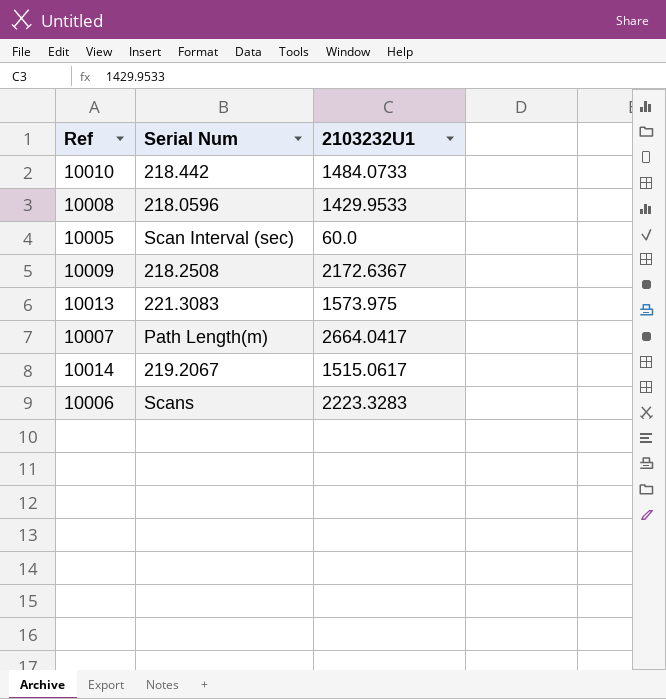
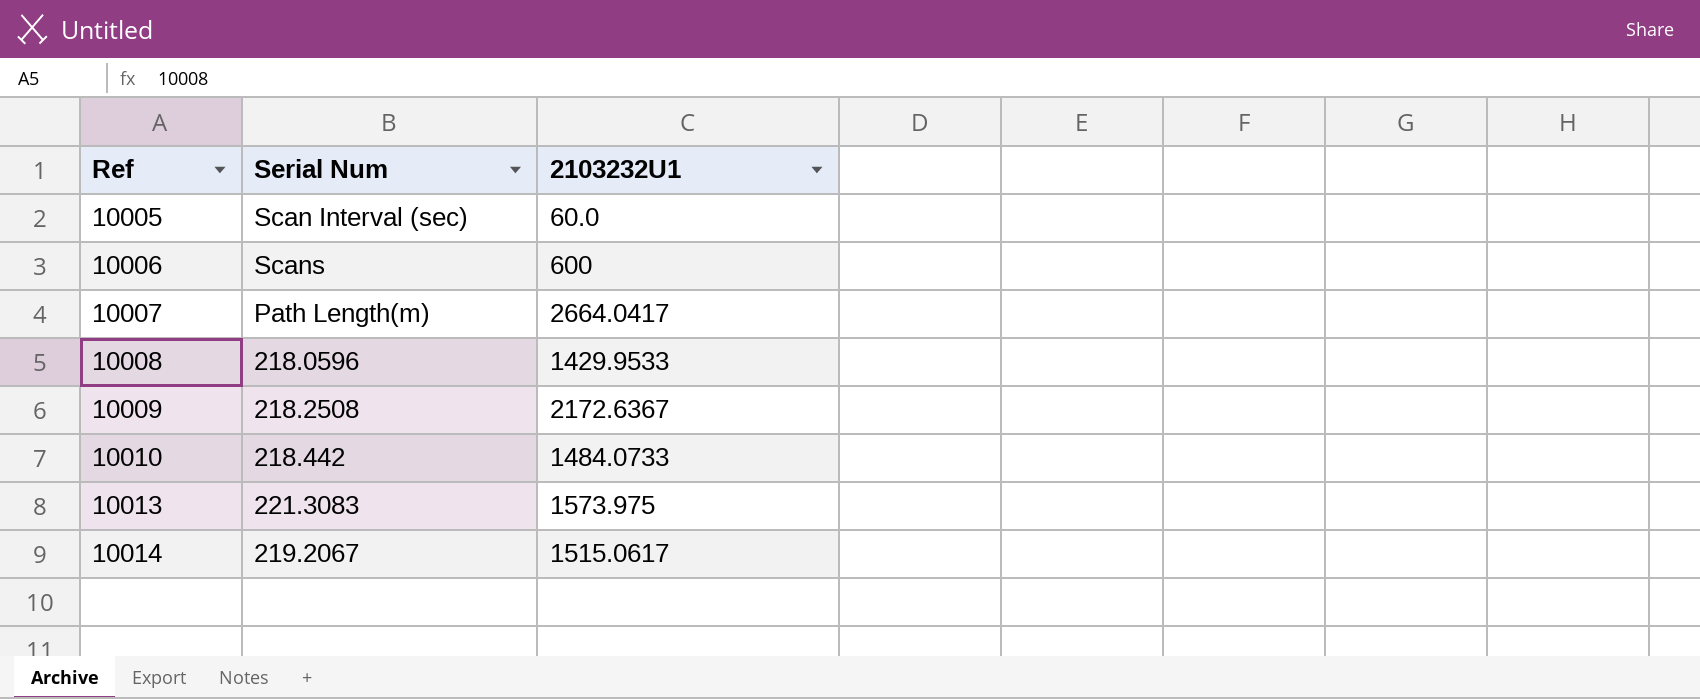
row order: none -> Ref ascending
10006 | 2103232U1: 2223.3283 -> 600

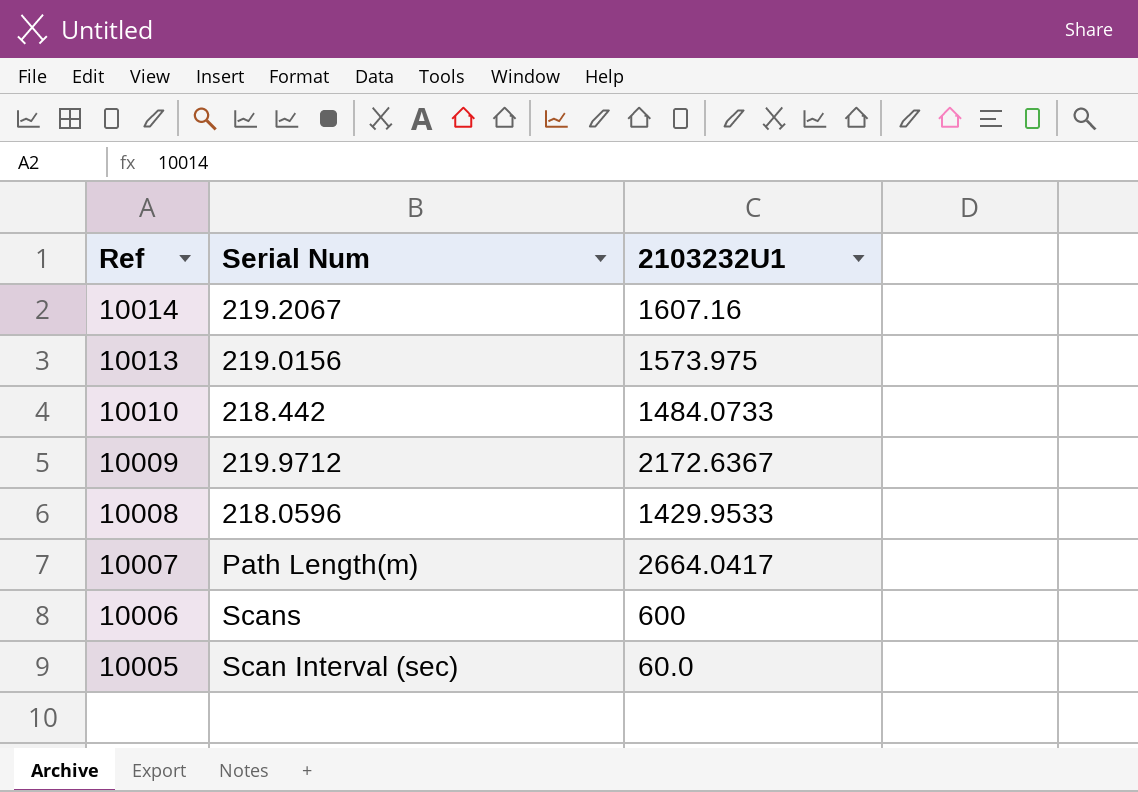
row order: Ref ascending -> Ref descending
10014 | 2103232U1: 1515.0617 -> 1607.16
10013 | Serial Num: 221.3083 -> 219.0156
10009 | Serial Num: 218.2508 -> 219.9712

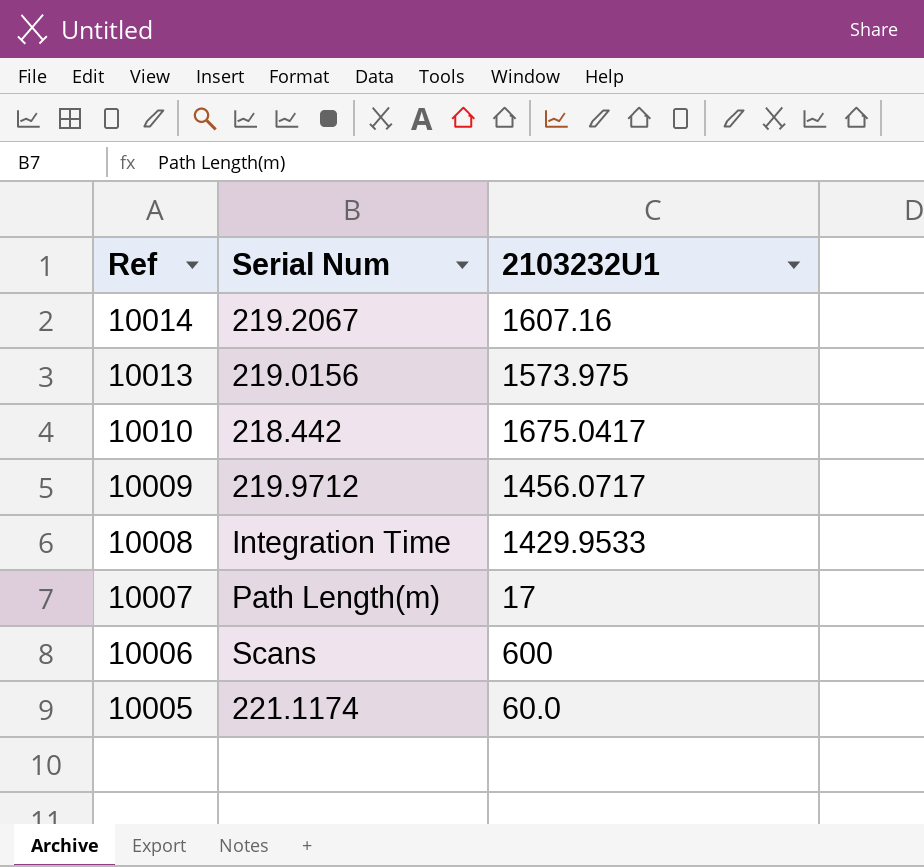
10010 | 2103232U1: 1484.0733 -> 1675.0417
10009 | 2103232U1: 2172.6367 -> 1456.0717
10008 | Serial Num: 218.0596 -> Integration Time
10007 | 2103232U1: 2664.0417 -> 17
10005 | Serial Num: Scan Interval (sec) -> 221.1174

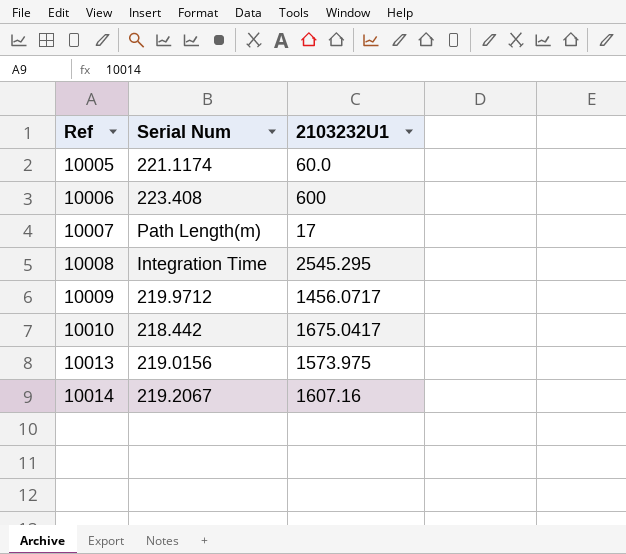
row order: Ref descending -> Ref ascending
10006 | Serial Num: Scans -> 223.408
10008 | 2103232U1: 1429.9533 -> 2545.295

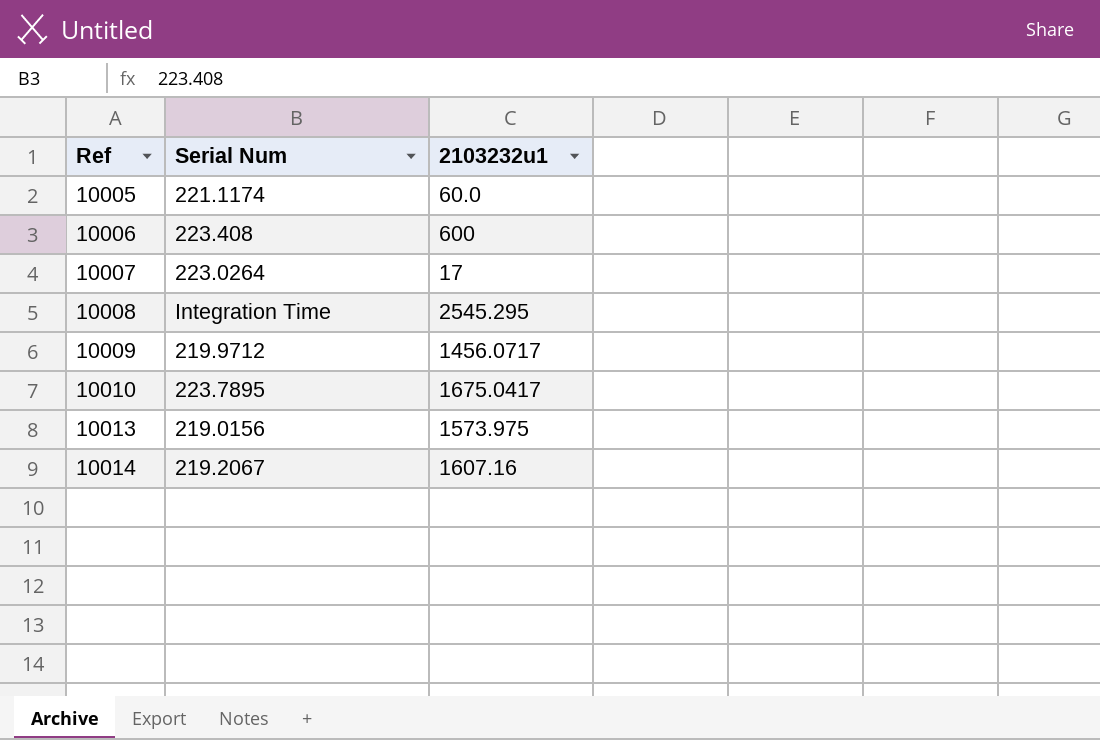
column name: 2103232U1 -> 2103232u1
10007 | Serial Num: Path Length(m) -> 223.0264
10010 | Serial Num: 218.442 -> 223.7895

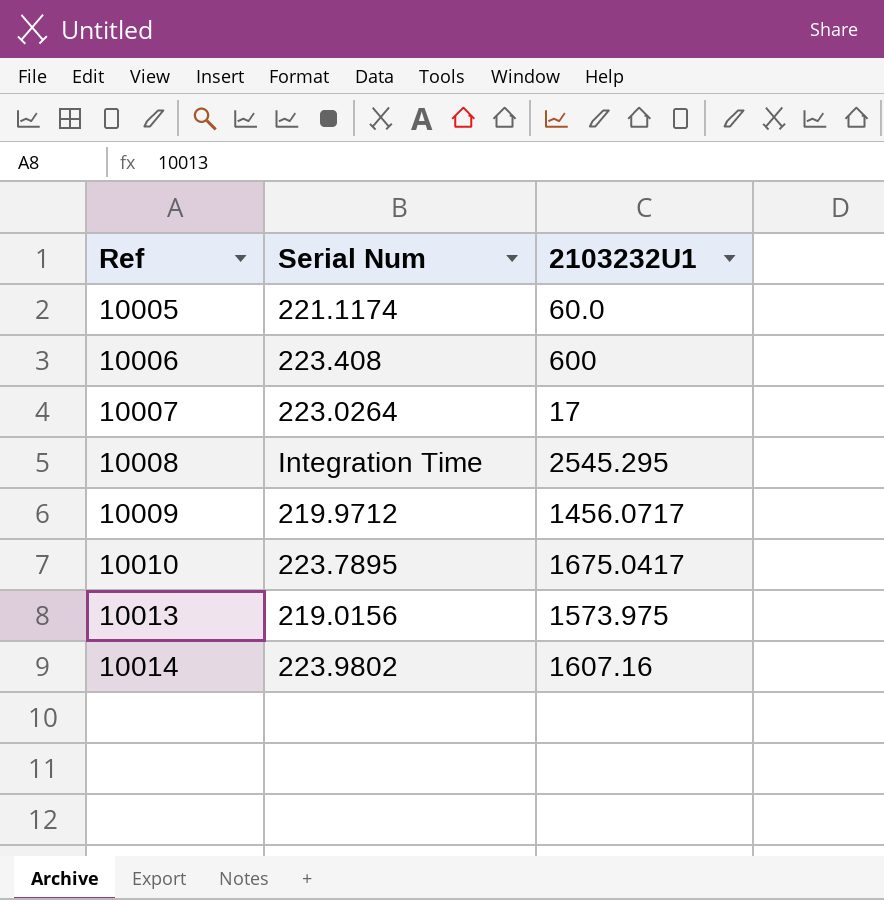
column name: 2103232u1 -> 2103232U1
10014 | Serial Num: 219.2067 -> 223.9802

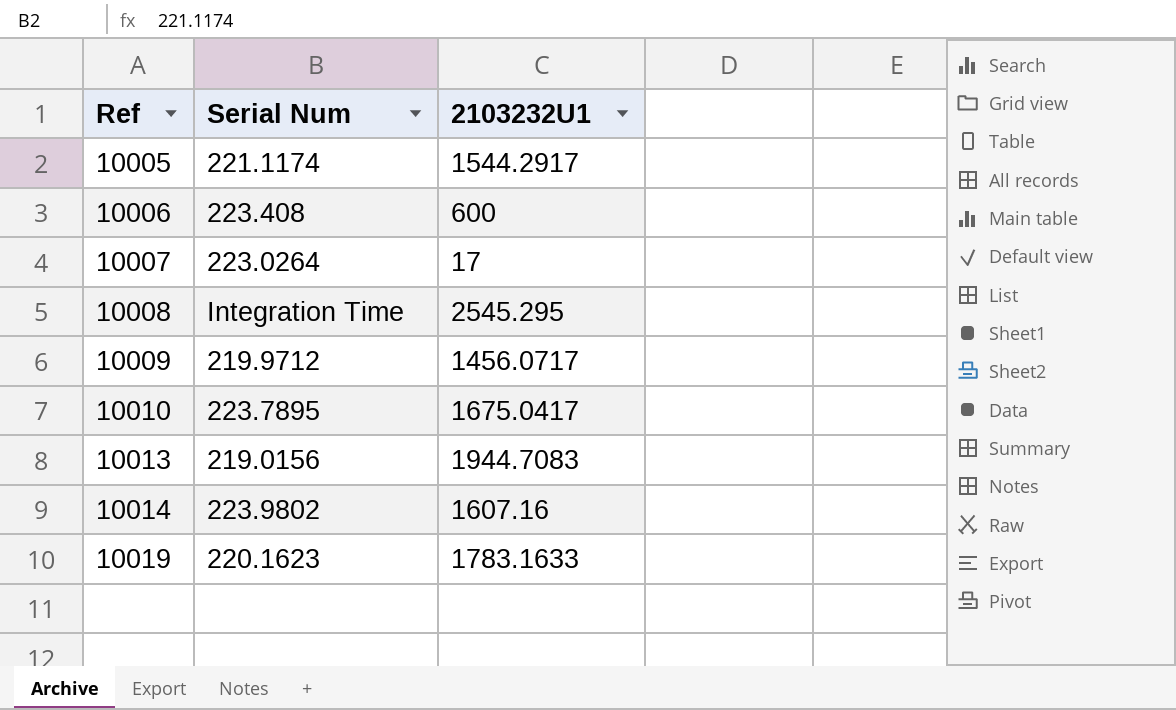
10005 | 2103232U1: 60.0 -> 1544.2917
10013 | 2103232U1: 1573.975 -> 1944.7083
row 10019: none -> 220.1623 | 1783.1633

